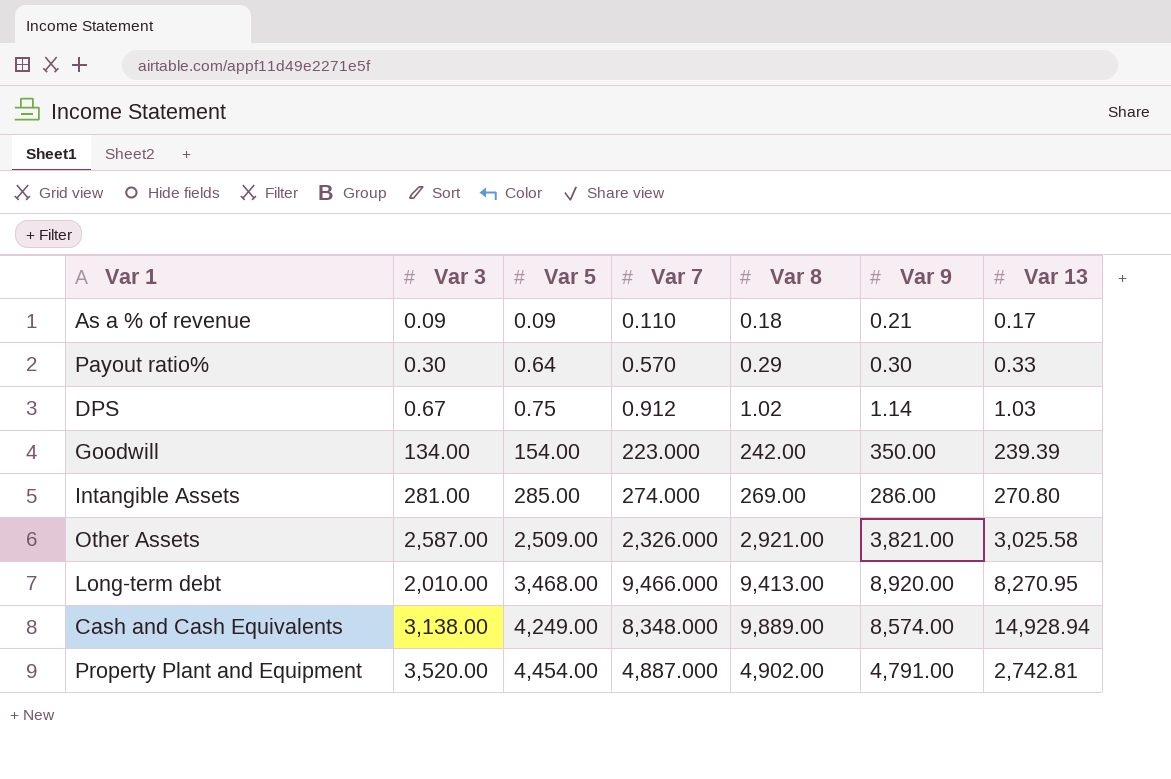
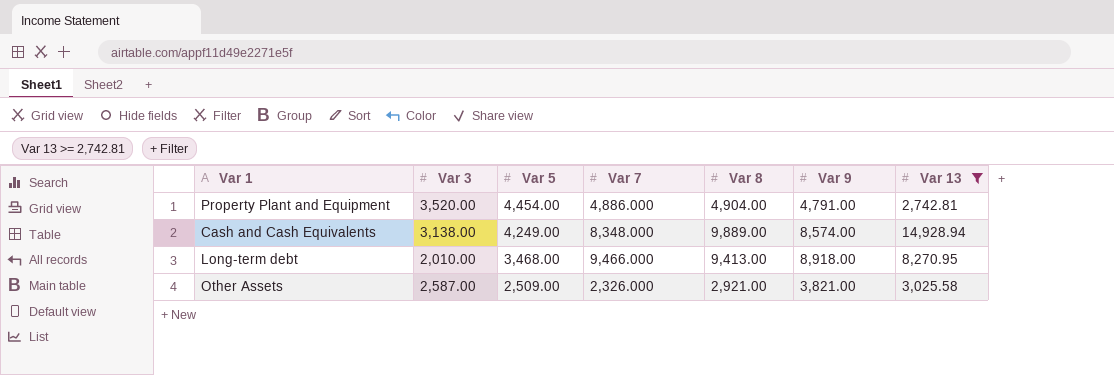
filter: none -> Var 13 >= 2,742.81
row order: Var 5 ascending -> Var 5 descending
Property Plant and Equipment | Var 7: 4,887.000 -> 4,886.000
Property Plant and Equipment | Var 8: 4,902.00 -> 4,904.00
Long-term debt | Var 9: 8,920.00 -> 8,918.00

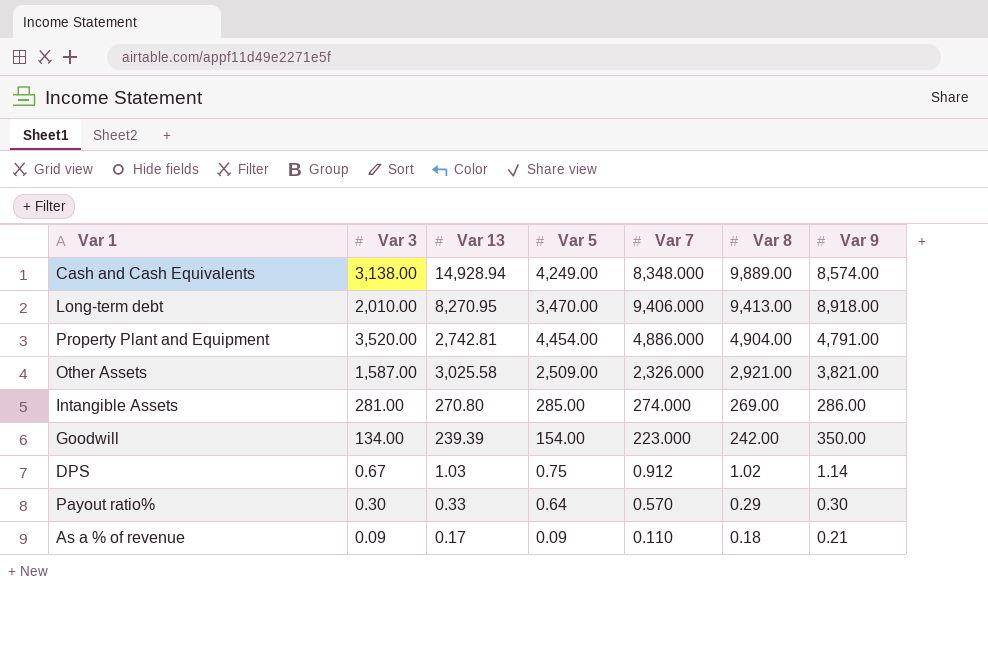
filter: Var 13 >= 2,742.81 -> none
row order: Var 5 descending -> Var 8 descending
column Var 13 | position: 7 -> 3
Long-term debt | Var 5: 3,468.00 -> 3,470.00
Long-term debt | Var 7: 9,466.000 -> 9,406.000
Other Assets | Var 3: 2,587.00 -> 1,587.00

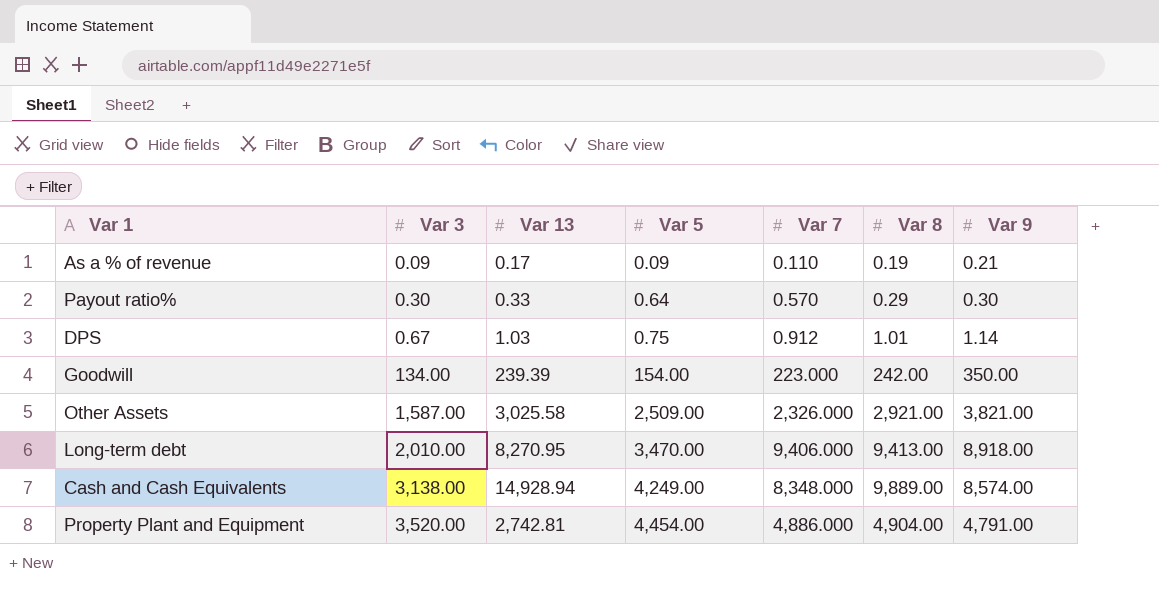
row order: Var 8 descending -> Var 3 ascending
row Intangible Assets: 281.00 | 270.80 | 285.00 | 274.000 | 269.00 | 286.00 -> none
As a % of revenue | Var 8: 0.18 -> 0.19
DPS | Var 8: 1.02 -> 1.01

